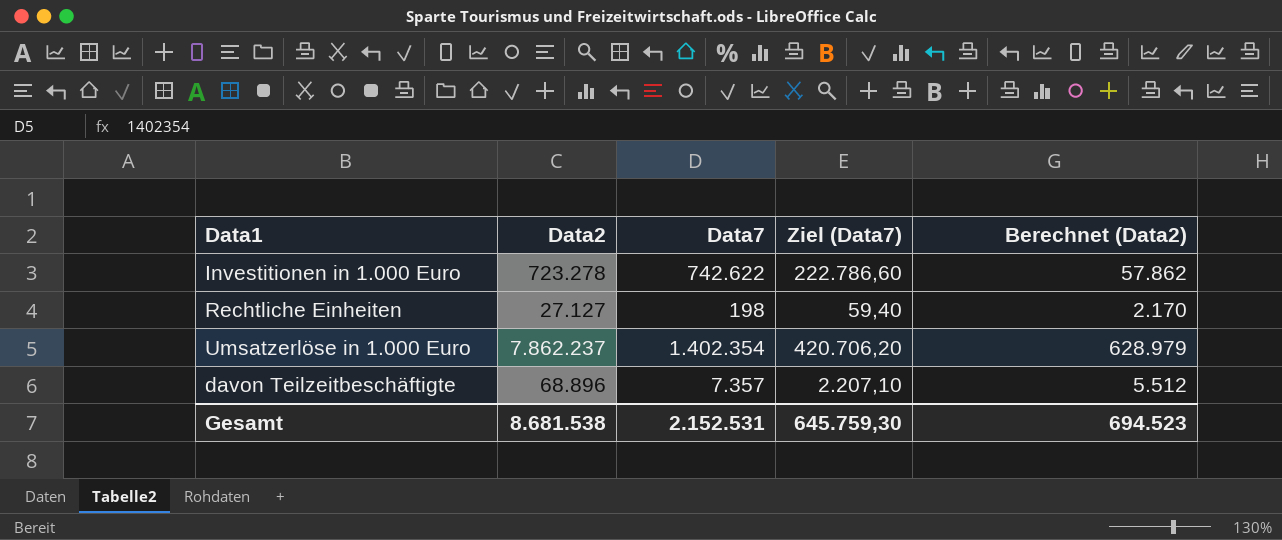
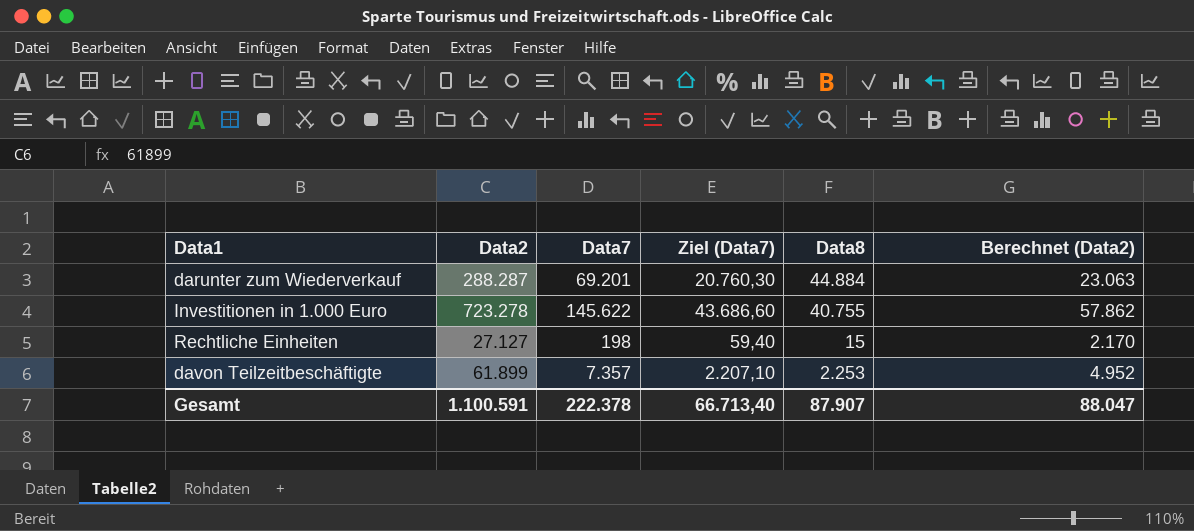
column Data8 | position: none -> 5
row Umsatzerlöse in 1.000 Euro: 7.862.237 | 1.402.354 | 420.706,20 | 628.979 -> none
row darunter zum Wiederverkauf: none -> 288.287 | 69.201 | 20.760,30 | 44.884 | 23.063
Investitionen in 1.000 Euro | Data7: 742.622 -> 145.622
Investitionen in 1.000 Euro | Ziel (Data7): 222.786,60 -> 43.686,60
davon Teilzeitbeschäftigte | Data2: 68.896 -> 61.899
davon Teilzeitbeschäftigte | Berechnet (Data2): 5.512 -> 4.952
Gesamt | Data2: 8.681.538 -> 1.100.591
Gesamt | Data7: 2.152.531 -> 222.378
Gesamt | Ziel (Data7): 645.759,30 -> 66.713,40
Gesamt | Berechnet (Data2): 694.523 -> 88.047

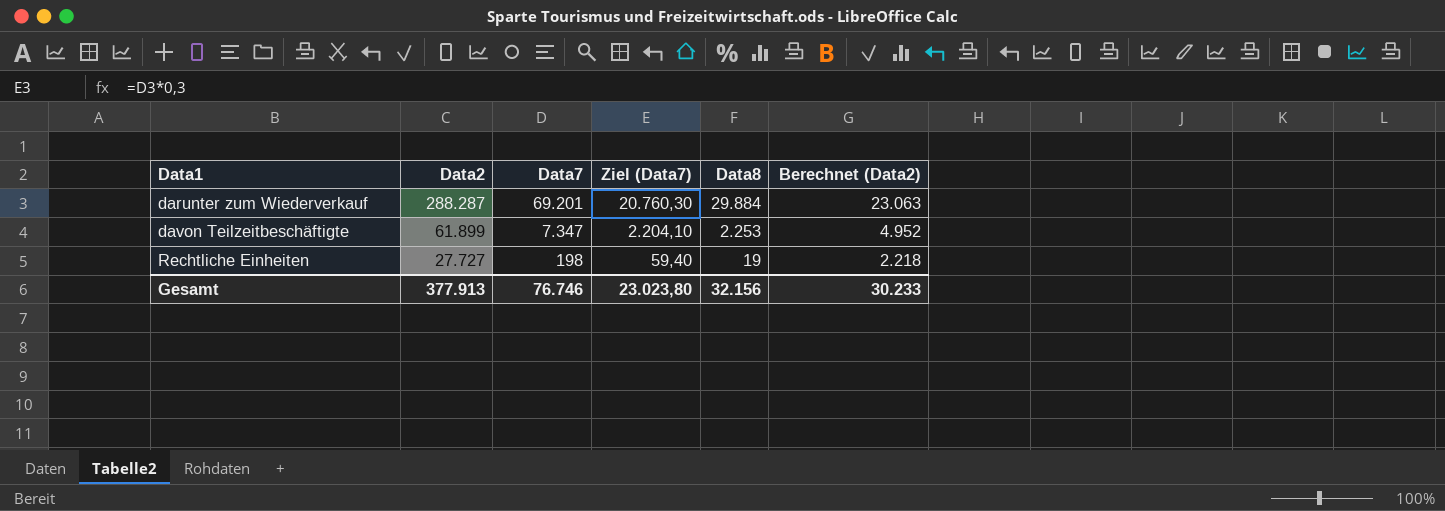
row order: none -> Data1 ascending
row Investitionen in 1.000 Euro: 723.278 | 145.622 | 43.686,60 | 40.755 | 57.862 -> none
darunter zum Wiederverkauf | Data8: 44.884 -> 29.884
davon Teilzeitbeschäftigte | Data7: 7.357 -> 7.347
davon Teilzeitbeschäftigte | Ziel (Data7): 2.207,10 -> 2.204,10
Rechtliche Einheiten | Data2: 27.127 -> 27.727
Rechtliche Einheiten | Data8: 15 -> 19
Rechtliche Einheiten | Berechnet (Data2): 2.170 -> 2.218
Gesamt | Data2: 1.100.591 -> 377.913
Gesamt | Data7: 222.378 -> 76.746
Gesamt | Ziel (Data7): 66.713,40 -> 23.023,80
Gesamt | Data8: 87.907 -> 32.156
Gesamt | Berechnet (Data2): 88.047 -> 30.233

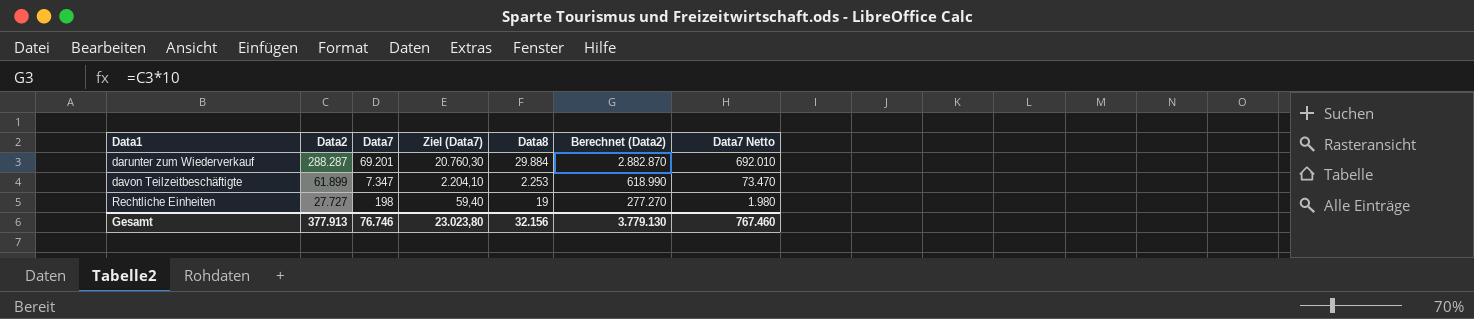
column Berechnet (Data2) | formula: [Data2] * 0,08 -> [Data2] * 10
column Data7 Netto | formula: none -> [Data7] * 10
Gesamt | Berechnet (Data2): 30.233 -> 3.779.130

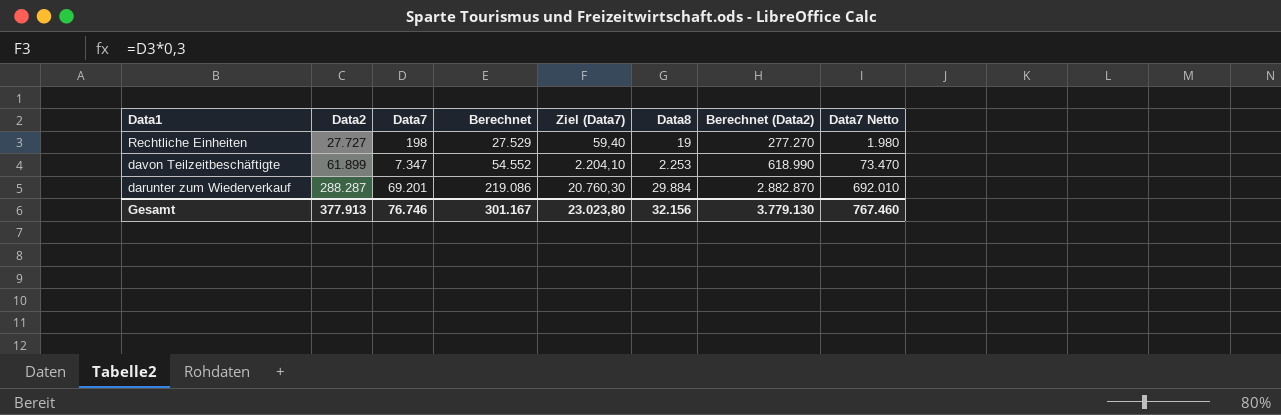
row order: Data1 ascending -> Data1 descending
column Berechnet | formula: none -> [Data2] - [Data7]

